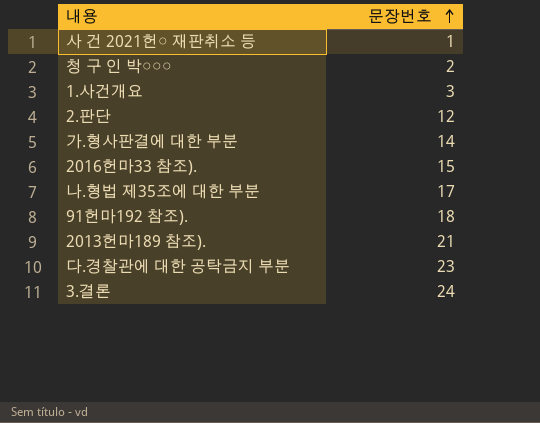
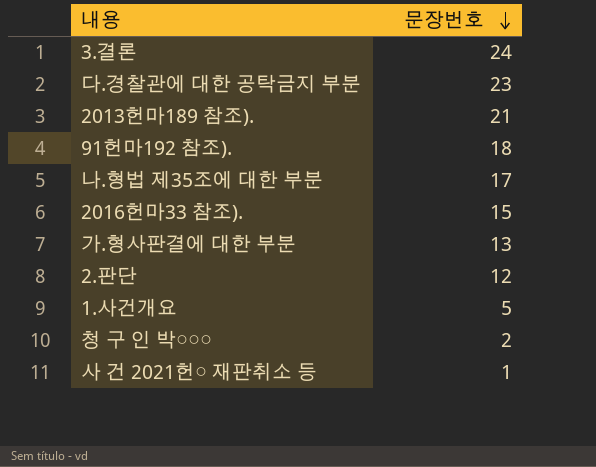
row order: 문장번호 ascending -> 문장번호 descending
가.형사판결에 대한 부분 | 문장번호: 14 -> 13
1.사건개요 | 문장번호: 3 -> 5

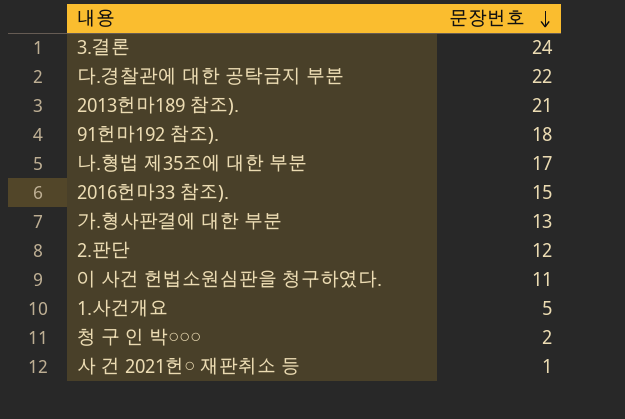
다.경찰관에 대한 공탁금지 부분 | 문장번호: 23 -> 22
row 이 사건 헌법소원심판을 청구하였다.: none -> 11

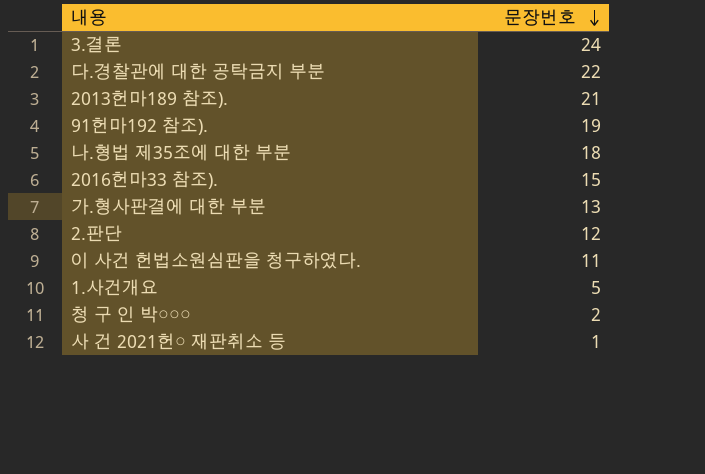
91헌마192 참조). | 문장번호: 18 -> 19
나.형법 제35조에 대한 부분 | 문장번호: 17 -> 18

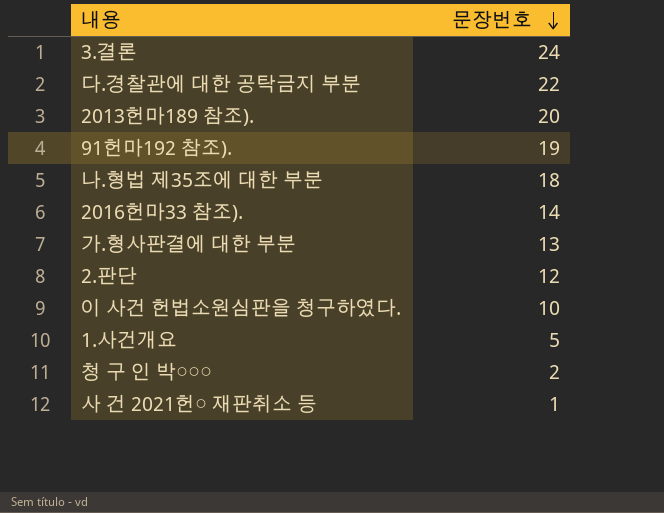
2013헌마189 참조). | 문장번호: 21 -> 20
2016헌마33 참조). | 문장번호: 15 -> 14
이 사건 헌법소원심판을 청구하였다. | 문장번호: 11 -> 10

